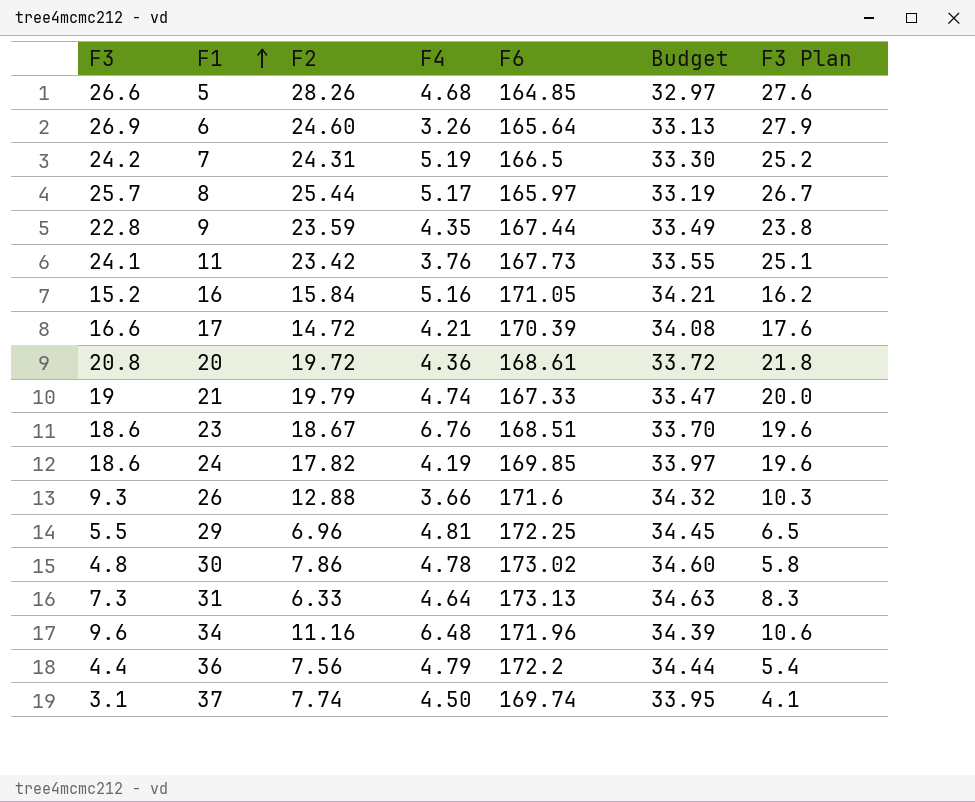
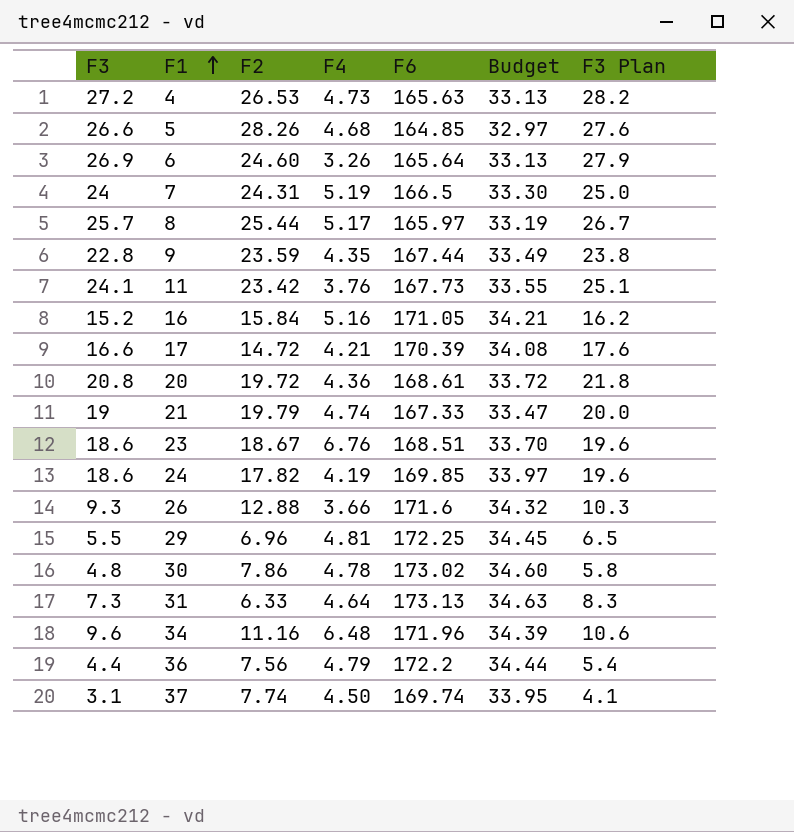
row 4: none -> 27.2 | 26.53 | 4.73 | 165.63 | 33.13 | 28.2
7 | F3: 24.2 -> 24
7 | F3 Plan: 25.2 -> 25.0

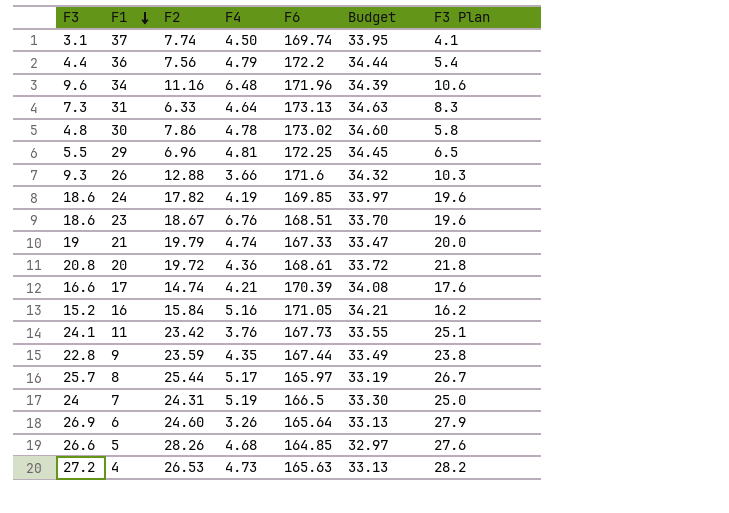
row order: F1 ascending -> F1 descending
17 | F2: 14.72 -> 14.74

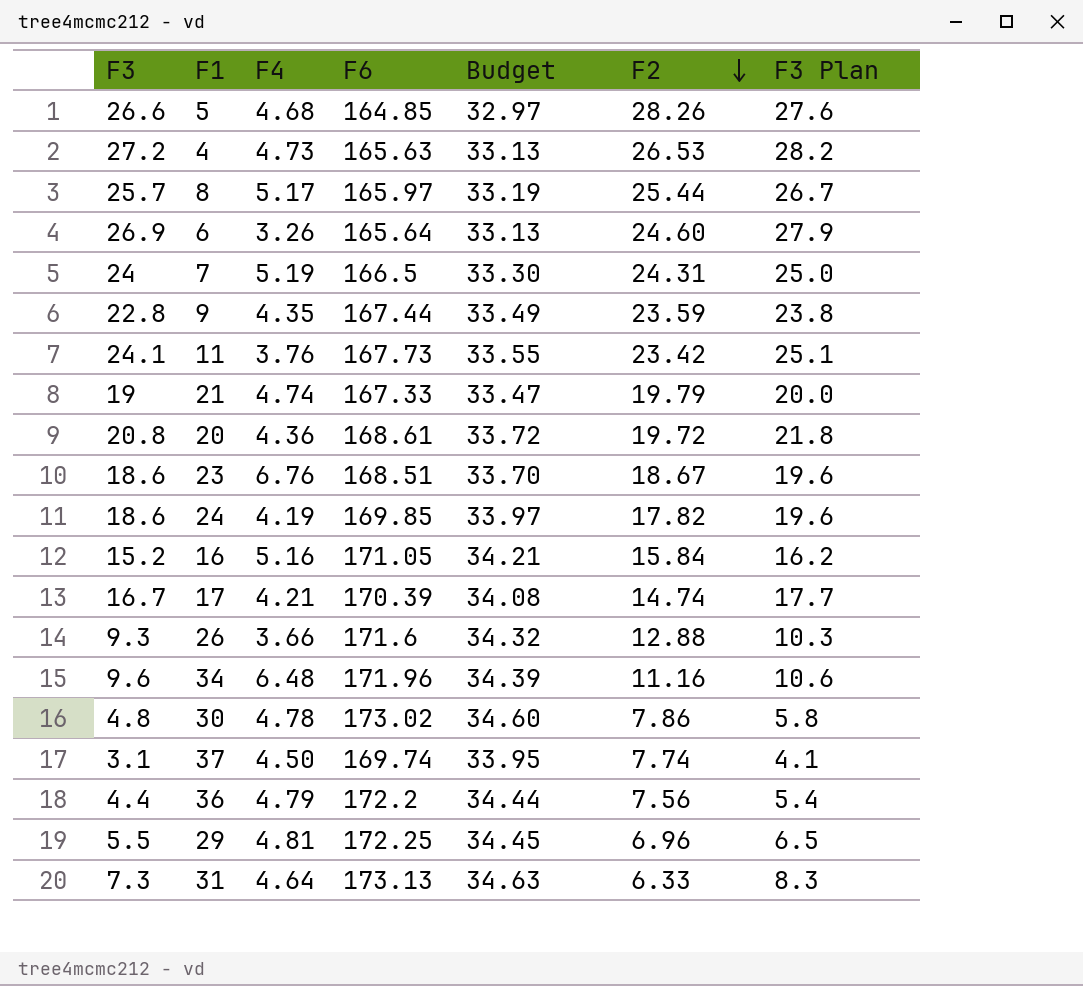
row order: F1 descending -> F2 descending
column F2 | position: 3 -> 6
17 | F3: 16.6 -> 16.7
17 | F3 Plan: 17.6 -> 17.7

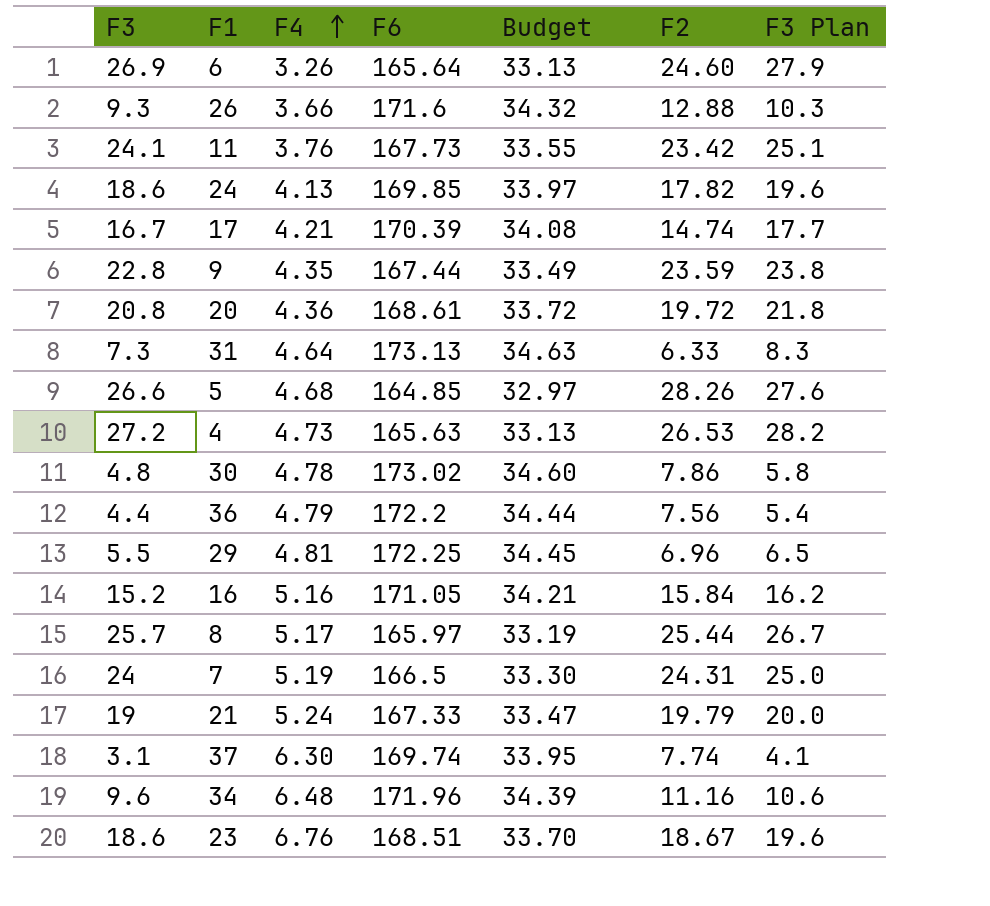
row order: F2 descending -> F4 ascending
24 | F4: 4.19 -> 4.13
21 | F4: 4.74 -> 5.24
37 | F4: 4.50 -> 6.30

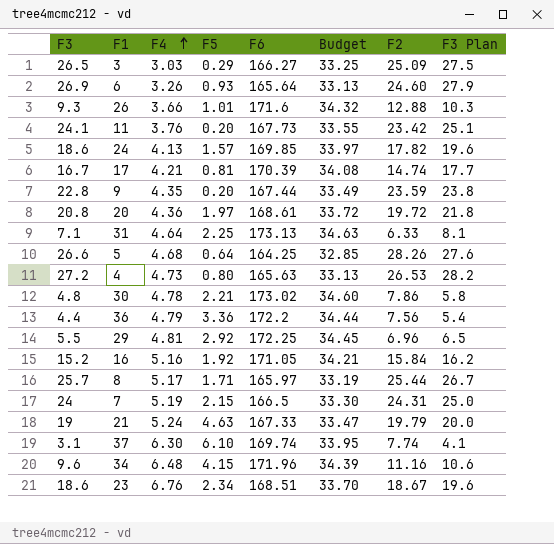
column F5 | position: none -> 4
row 3: none -> 26.5 | 3.03 | 0.29 | 166.27 | 33.25 | 25.09 | 27.5
31 | F3: 7.3 -> 7.1
31 | F3 Plan: 8.3 -> 8.1
5 | F6: 164.85 -> 164.25
5 | Budget: 32.97 -> 32.85

